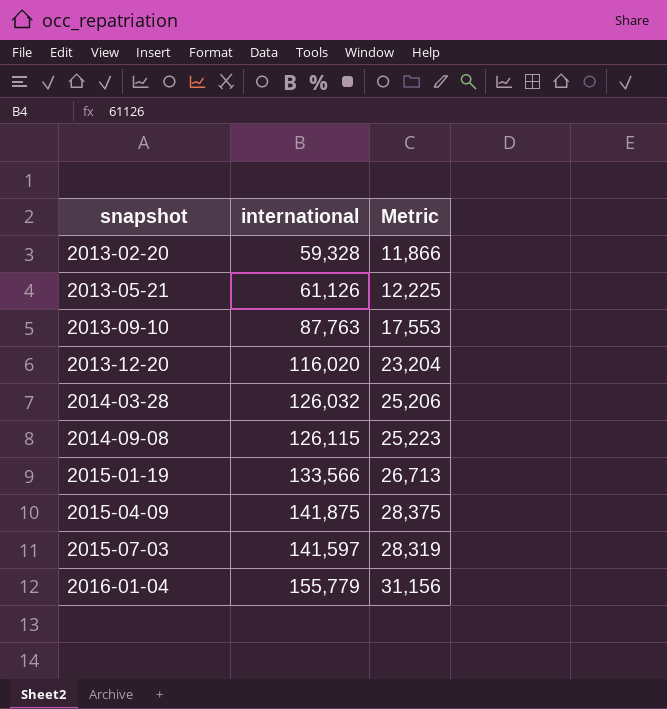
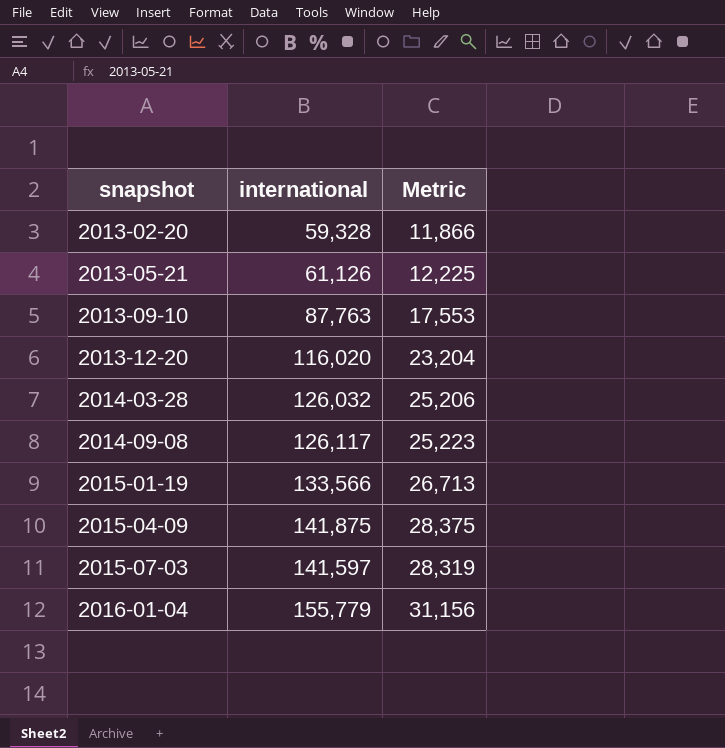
2014-09-08 | international: 126,115 -> 126,117

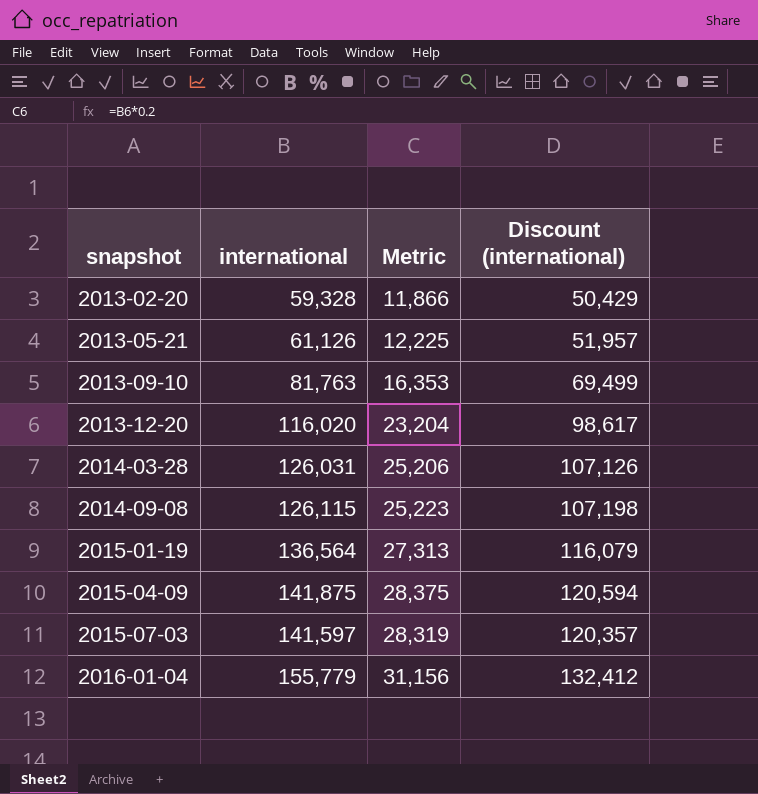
column Discount (international) | formula: none -> [international] * 0.85
2013-09-10 | international: 87,763 -> 81,763
2013-09-10 | Metric: 17,553 -> 16,353
2014-03-28 | international: 126,032 -> 126,031
2014-09-08 | international: 126,117 -> 126,115
2015-01-19 | international: 133,566 -> 136,564
2015-01-19 | Metric: 26,713 -> 27,313

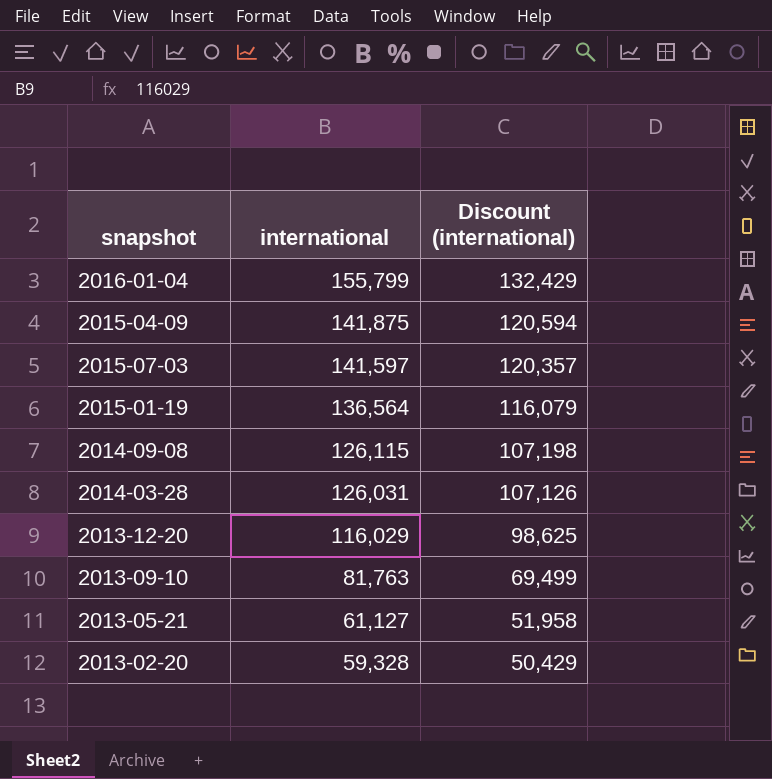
row order: snapshot ascending -> international descending
column Metric | formula: [international] * 0.2 -> none
2016-01-04 | international: 155,779 -> 155,799
2016-01-04 | Discount (international): 132,412 -> 132,429
2013-12-20 | international: 116,020 -> 116,029
2013-12-20 | Discount (international): 98,617 -> 98,625
2013-05-21 | international: 61,126 -> 61,127
2013-05-21 | Discount (international): 51,957 -> 51,958

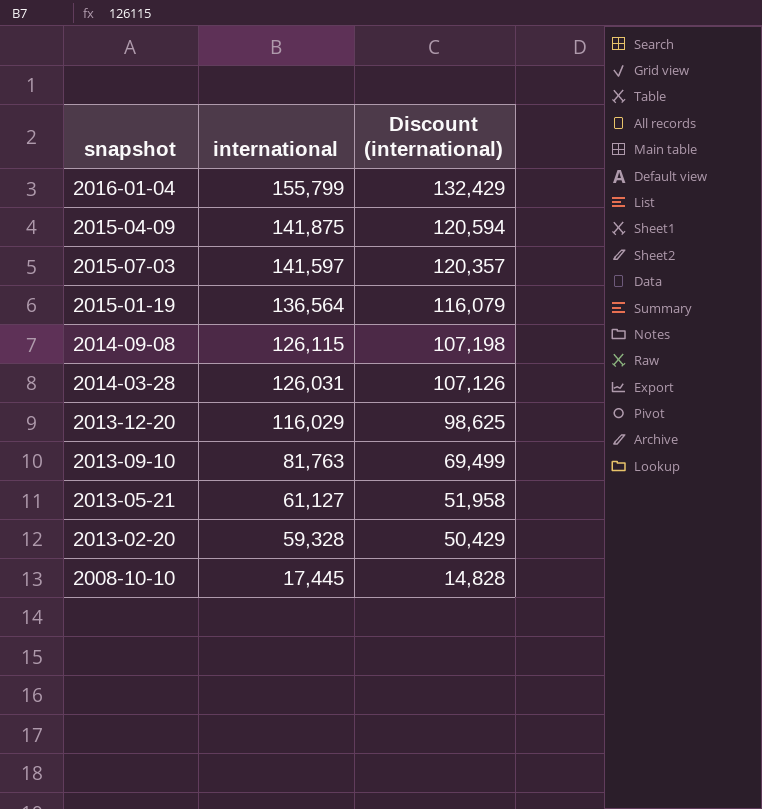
row 2008-10-10: none -> 17,445 | 14,828

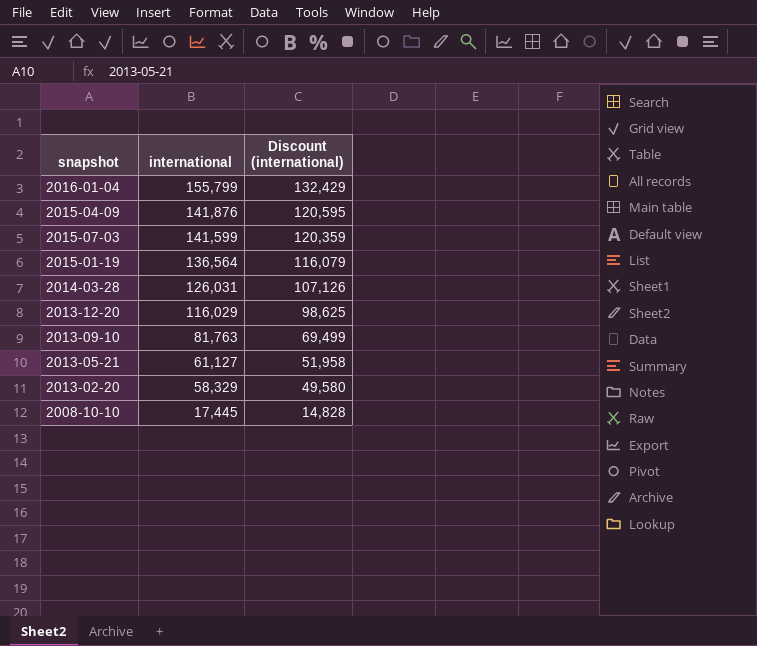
row 2014-09-08: 126,115 | 107,198 -> none
2015-04-09 | international: 141,875 -> 141,876
2015-04-09 | Discount (international): 120,594 -> 120,595
2015-07-03 | international: 141,597 -> 141,599
2015-07-03 | Discount (international): 120,357 -> 120,359
2013-02-20 | international: 59,328 -> 58,329
2013-02-20 | Discount (international): 50,429 -> 49,580

